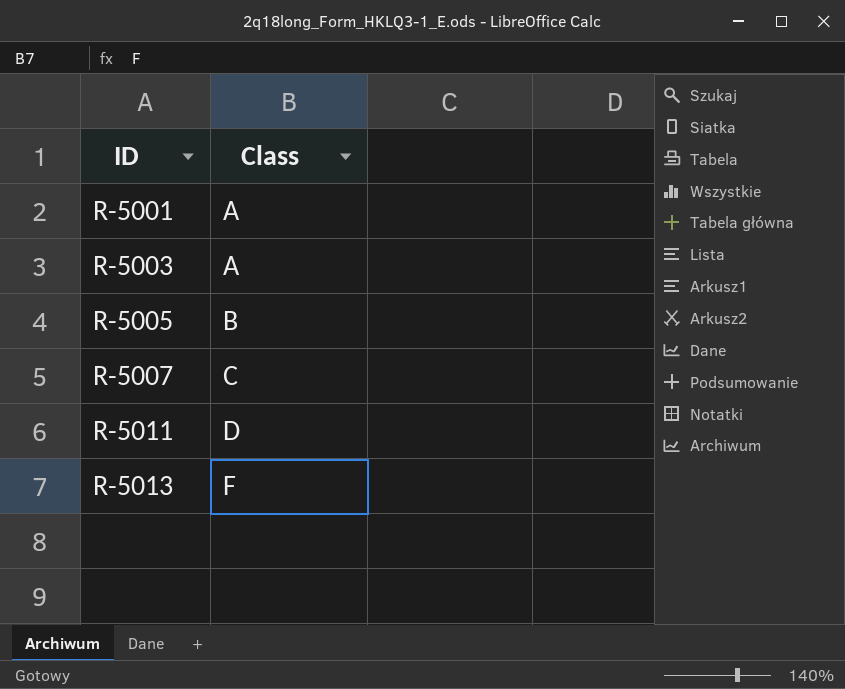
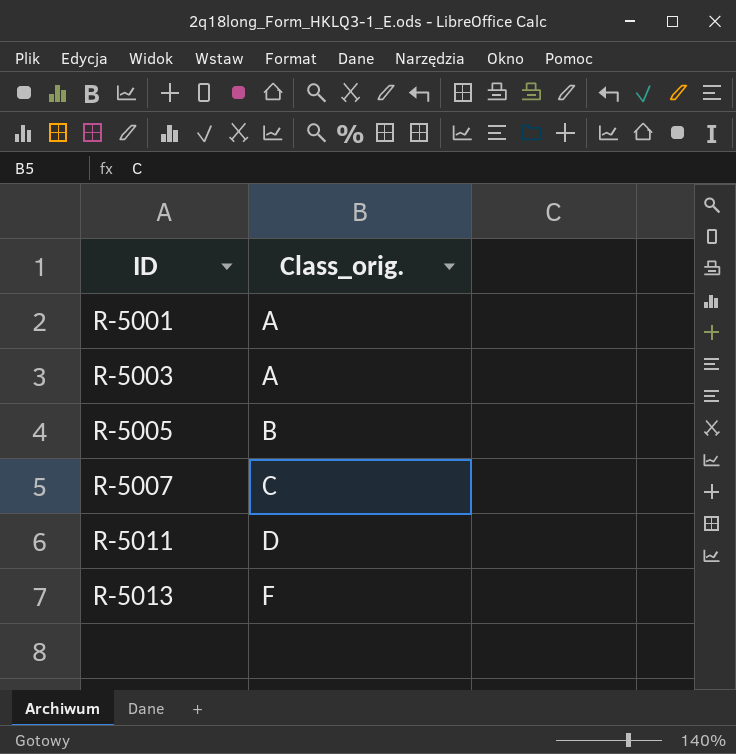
column name: Class -> Class_orig.

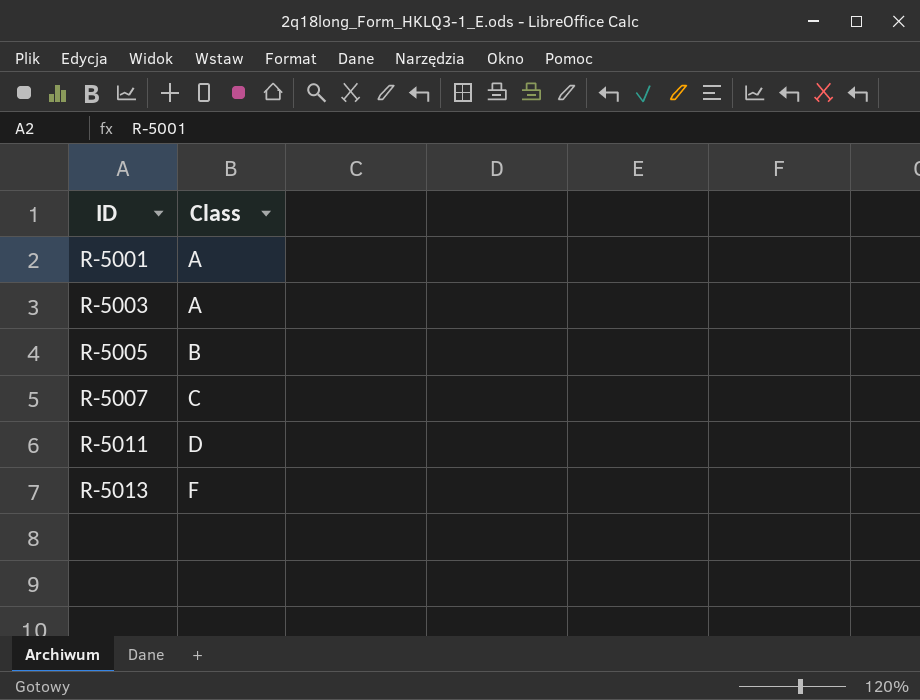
column name: Class_orig. -> Class

